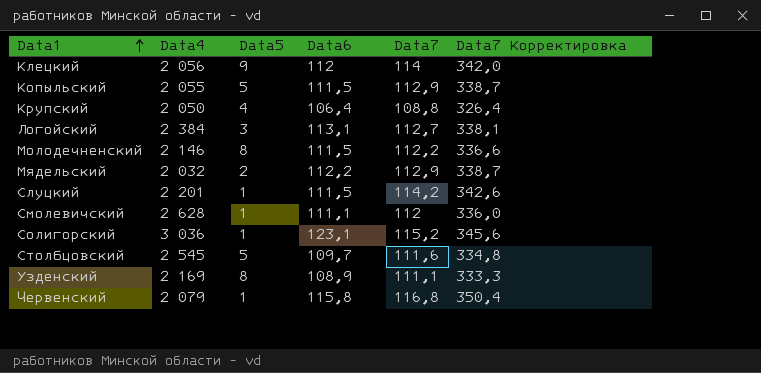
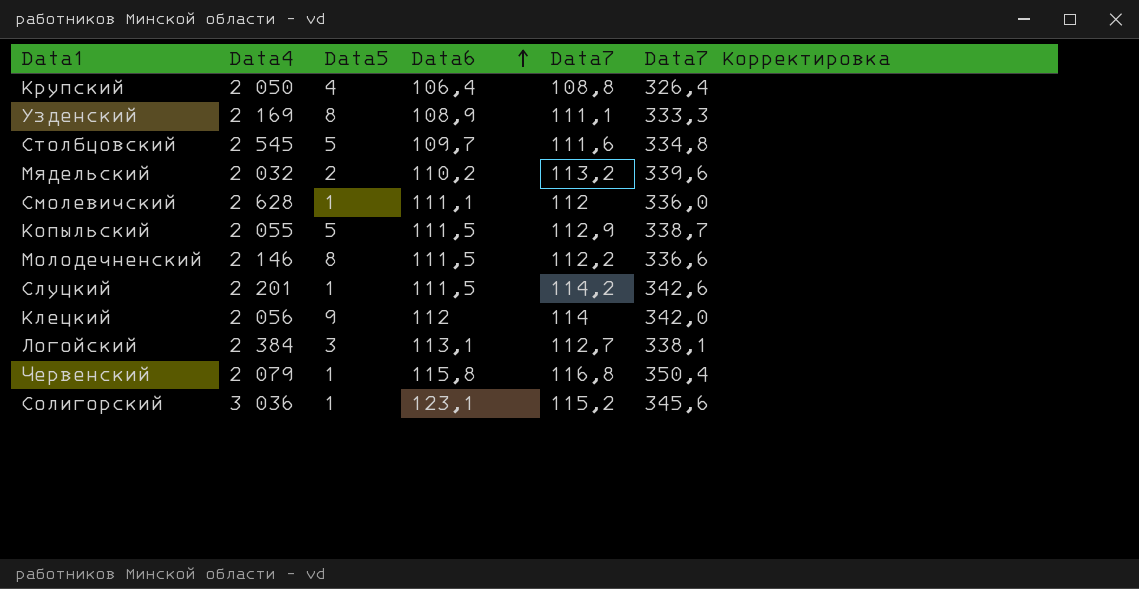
row order: Data1 ascending -> Data6 ascending
Мядельский | Data6: 112,2 -> 110,2
Мядельский | Data7: 112,9 -> 113,2
Мядельский | Data7 Корректировка: 338,7 -> 339,6

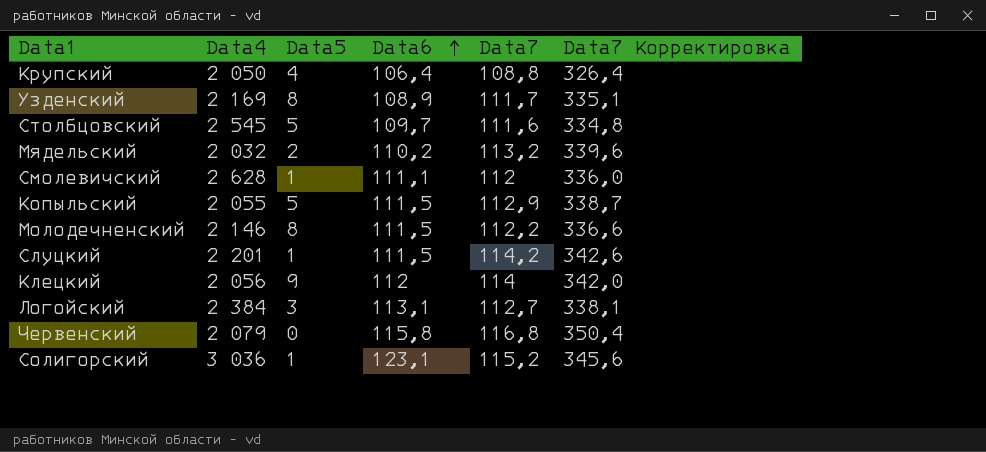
Узденский | Data7: 111,1 -> 111,7
Узденский | Data7 Корректировка: 333,3 -> 335,1
Червенский | Data5: 1 -> 0

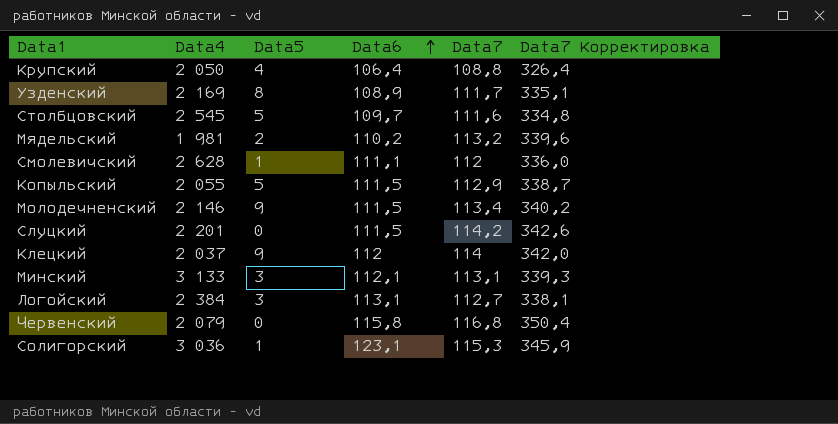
Мядельский | Data4: 2 032 -> 1 981
Молодечненский | Data5: 8 -> 9
Молодечненский | Data7: 112,2 -> 113,4
Молодечненский | Data7 Корректировка: 336,6 -> 340,2
Слуцкий | Data5: 1 -> 0
Клецкий | Data4: 2 056 -> 2 037
row Минский: none -> 3 133 | 3 | 112,1 | 113,1 | 339,3
Солигорский | Data7: 115,2 -> 115,3
Солигорский | Data7 Корректировка: 345,6 -> 345,9

